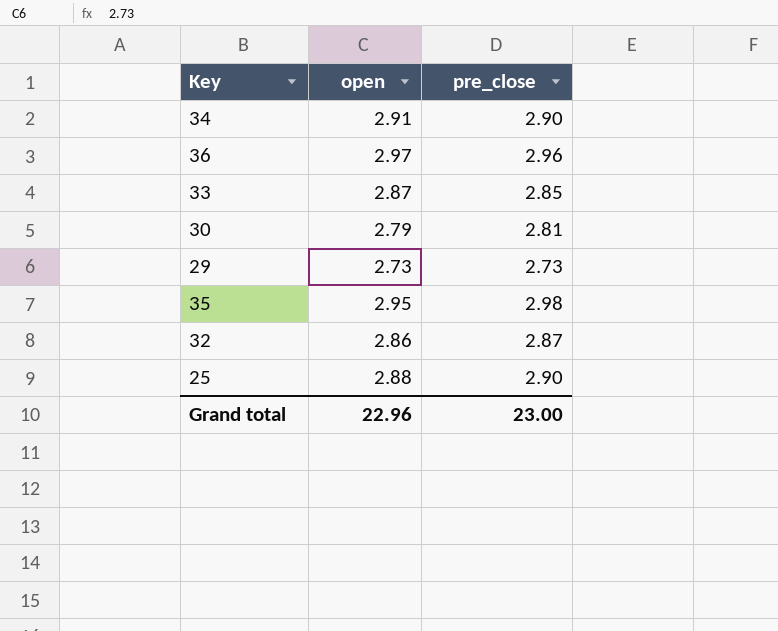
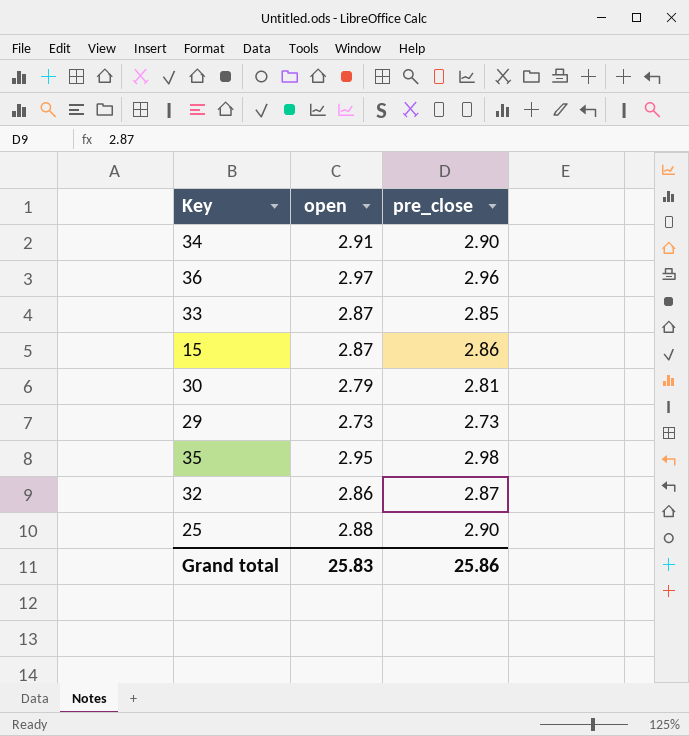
row 15: none -> 2.87 | 2.86
Grand total | open: 22.96 -> 25.83
Grand total | pre_close: 23.00 -> 25.86

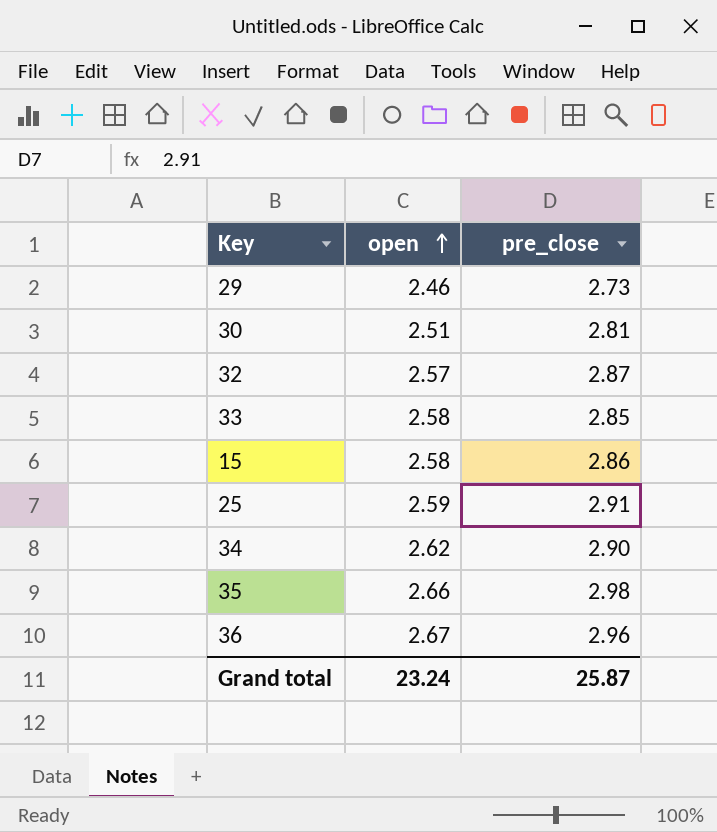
row order: none -> open ascending
29 | open: 2.73 -> 2.46
30 | open: 2.79 -> 2.51
32 | open: 2.86 -> 2.57
33 | open: 2.87 -> 2.58
15 | open: 2.87 -> 2.58
25 | open: 2.88 -> 2.59
25 | pre_close: 2.90 -> 2.91
34 | open: 2.91 -> 2.62
35 | open: 2.95 -> 2.66
36 | open: 2.97 -> 2.67
Grand total | open: 25.83 -> 23.24
Grand total | pre_close: 25.86 -> 25.87

